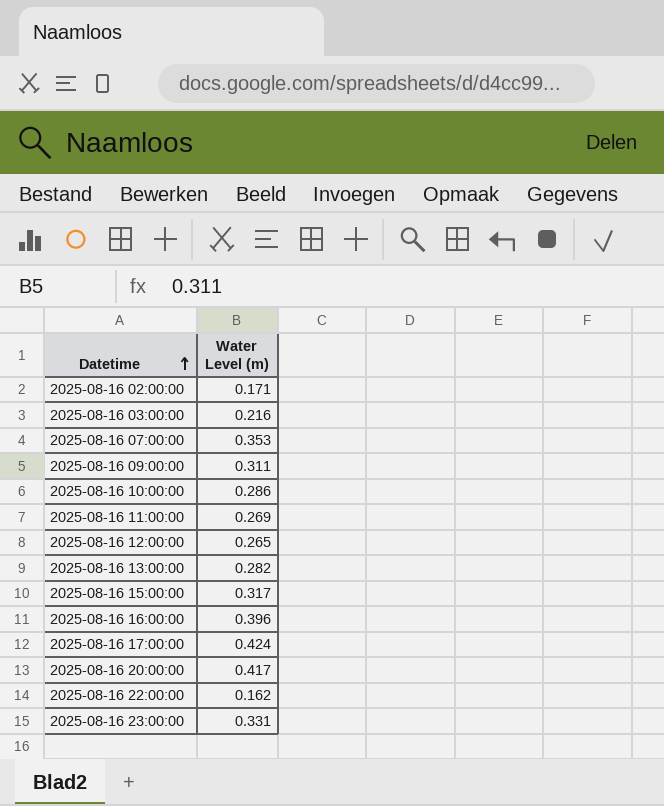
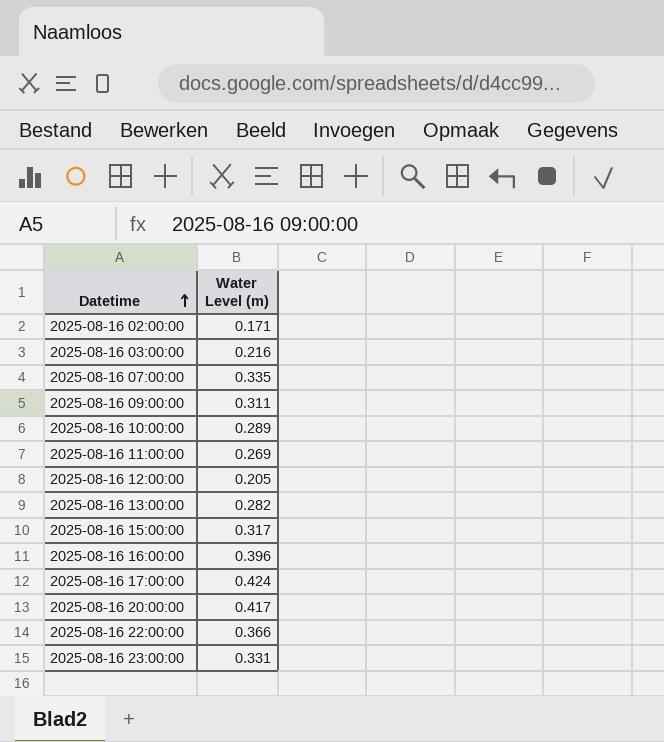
2025-08-16 07:00:00 | Water Level (m): 0.353 -> 0.335
2025-08-16 10:00:00 | Water Level (m): 0.286 -> 0.289
2025-08-16 12:00:00 | Water Level (m): 0.265 -> 0.205
2025-08-16 22:00:00 | Water Level (m): 0.162 -> 0.366

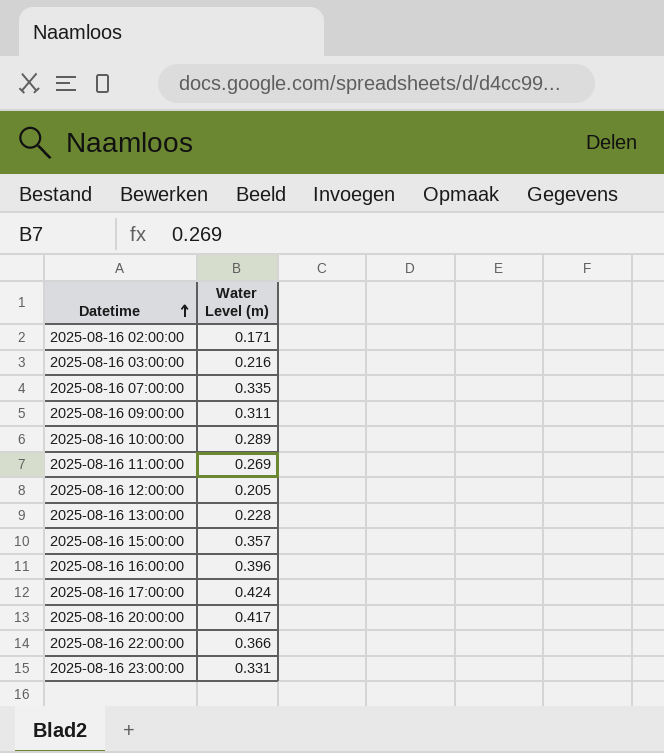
2025-08-16 13:00:00 | Water Level (m): 0.282 -> 0.228
2025-08-16 15:00:00 | Water Level (m): 0.317 -> 0.357

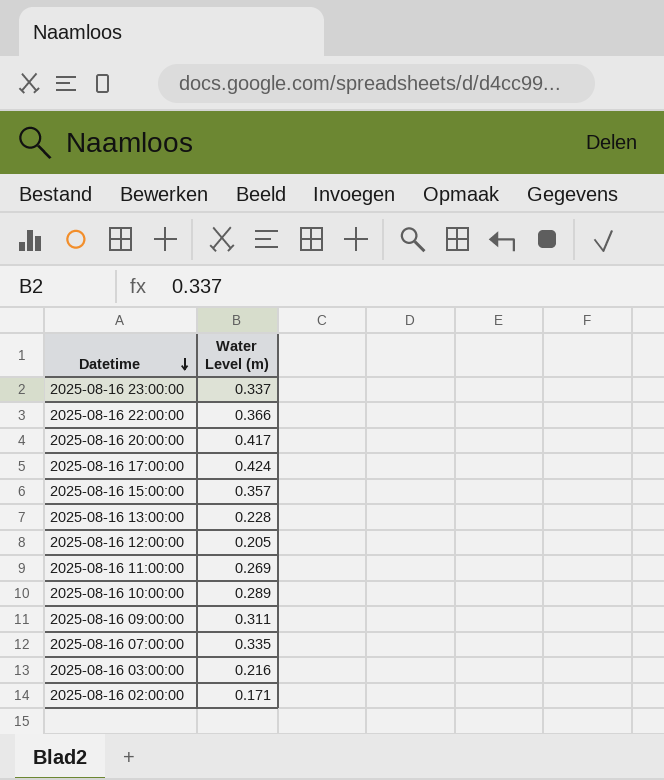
row order: Datetime ascending -> Datetime descending
row 2025-08-16 16:00:00: 0.396 -> none
2025-08-16 23:00:00 | Water Level (m): 0.331 -> 0.337

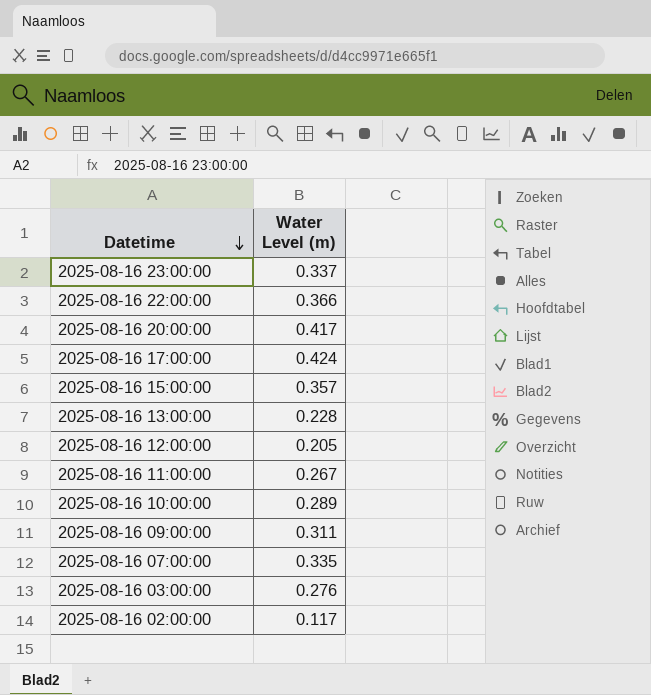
2025-08-16 11:00:00 | Water Level (m): 0.269 -> 0.267
2025-08-16 03:00:00 | Water Level (m): 0.216 -> 0.276
2025-08-16 02:00:00 | Water Level (m): 0.171 -> 0.117

